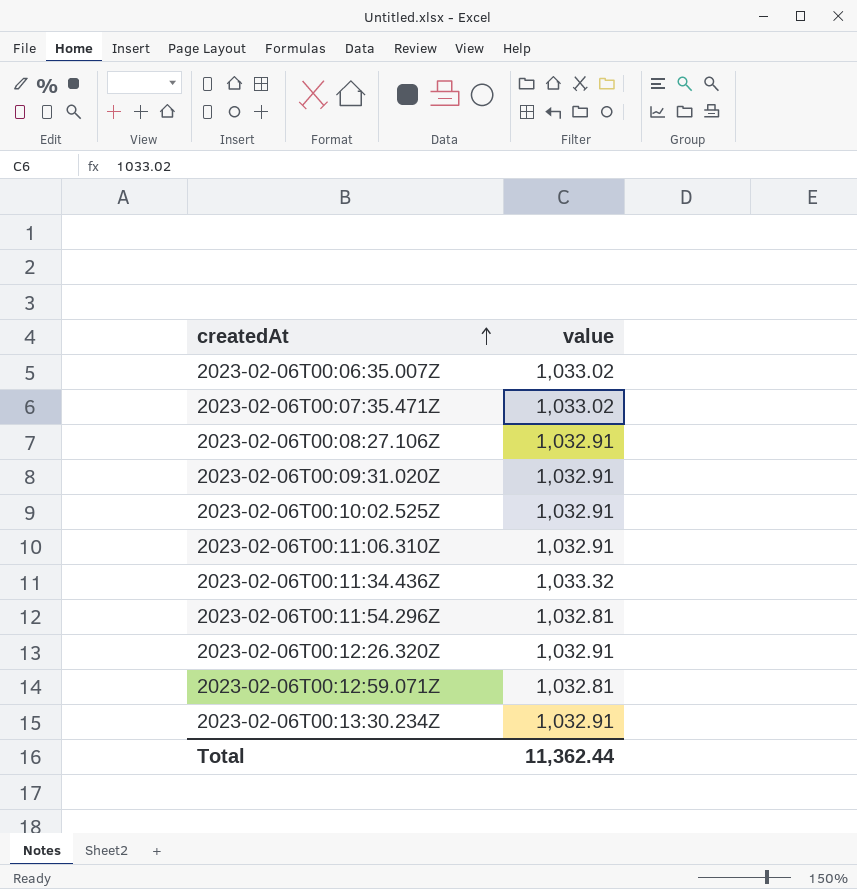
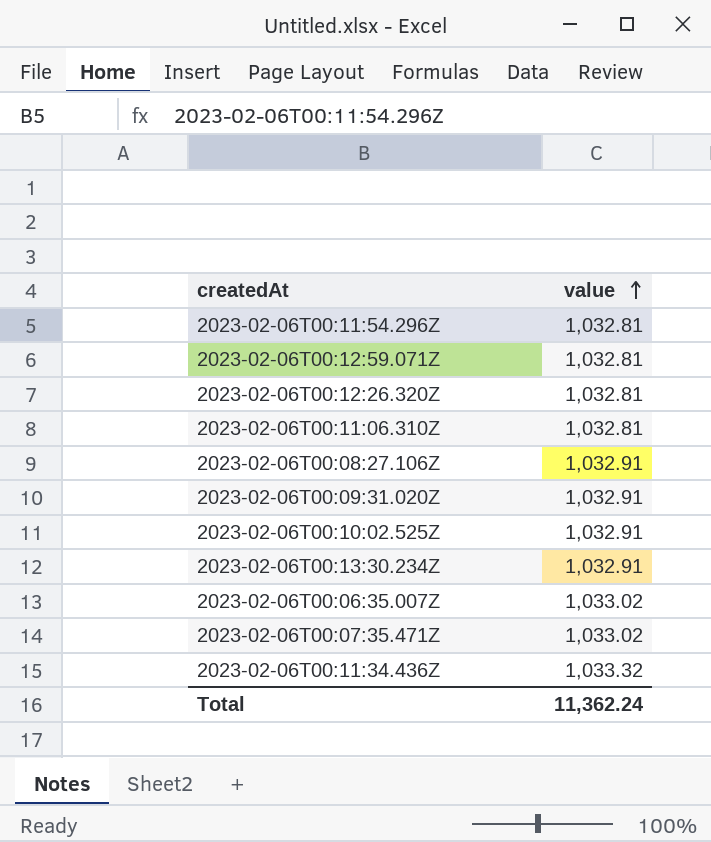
row order: createdAt ascending -> value ascending
2023-02-06T00:12:26.320Z | value: 1,032.91 -> 1,032.81
2023-02-06T00:11:06.310Z | value: 1,032.91 -> 1,032.81
Total | value: 11,362.44 -> 11,362.24

